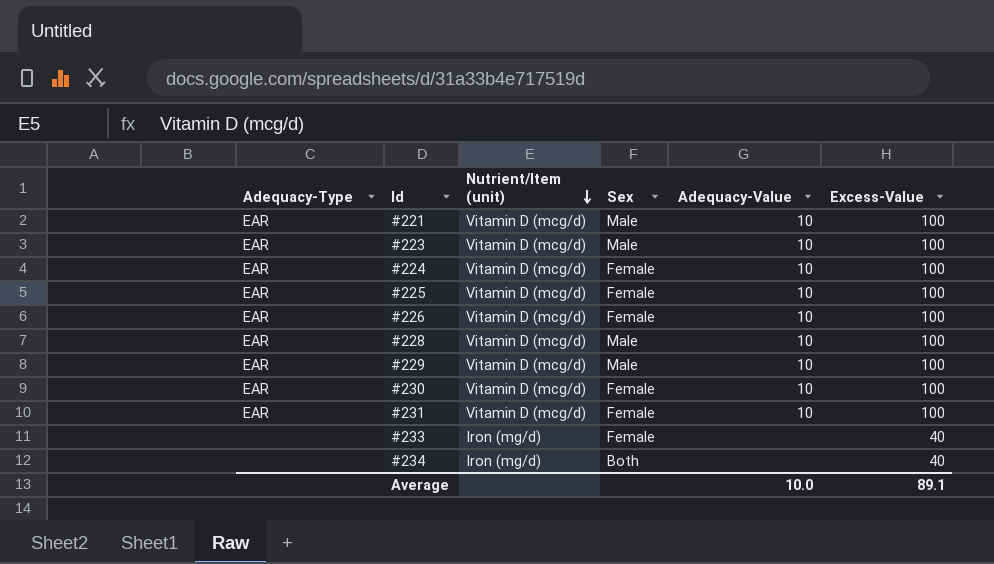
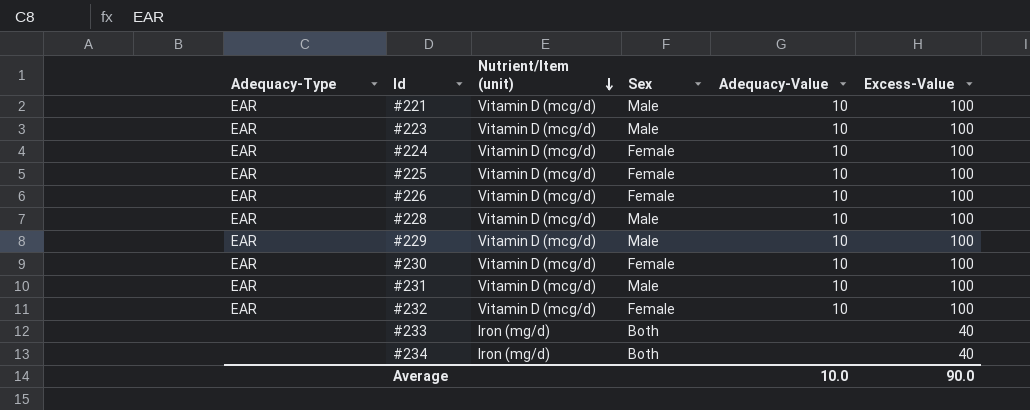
#231 | Sex: Female -> Male
row #232: none -> EAR | Vitamin D (mcg/d) | Female | 10 | 100
#233 | Sex: Female -> Both
Average | Excess-Value: 89.1 -> 90.0

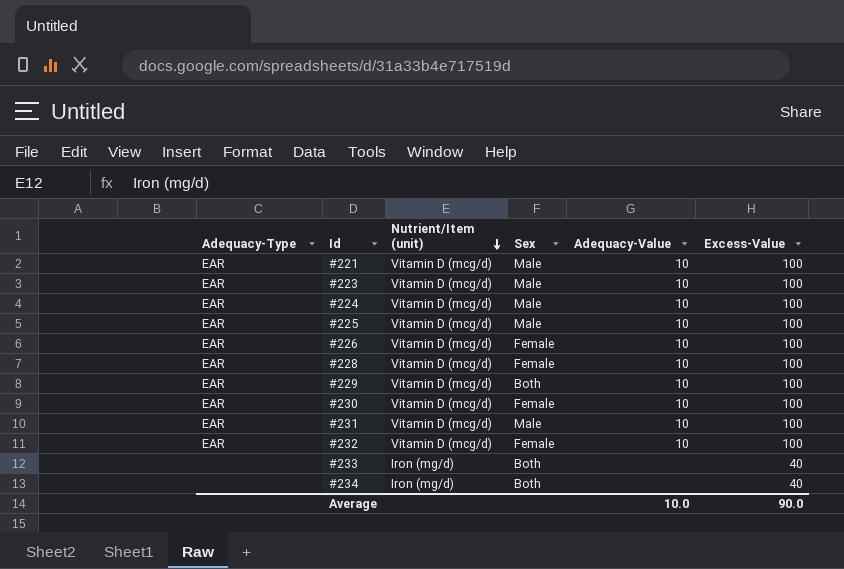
#224 | Sex: Female -> Male
#225 | Sex: Female -> Male
#228 | Sex: Male -> Female
#229 | Sex: Male -> Both

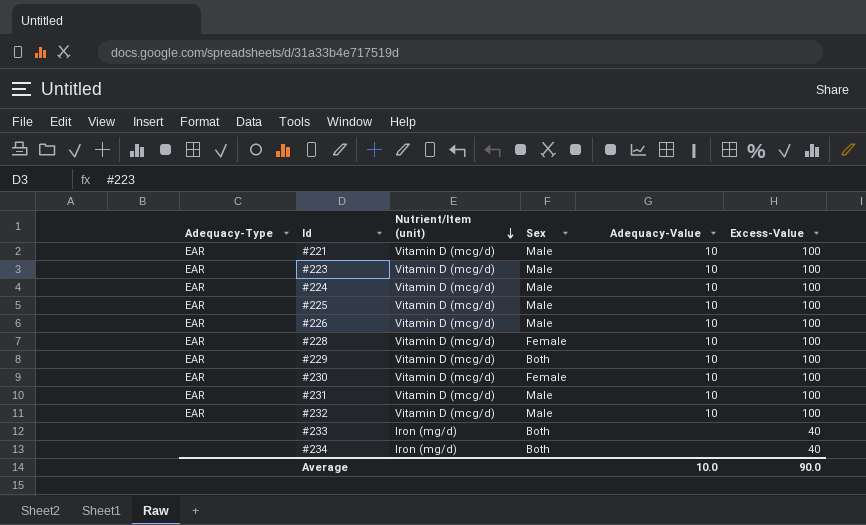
#226 | Sex: Female -> Male
#232 | Sex: Female -> Male

